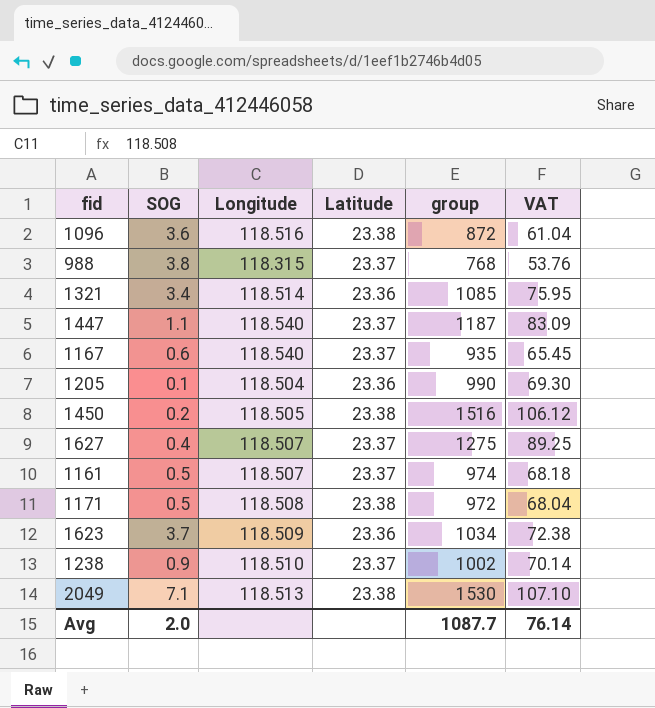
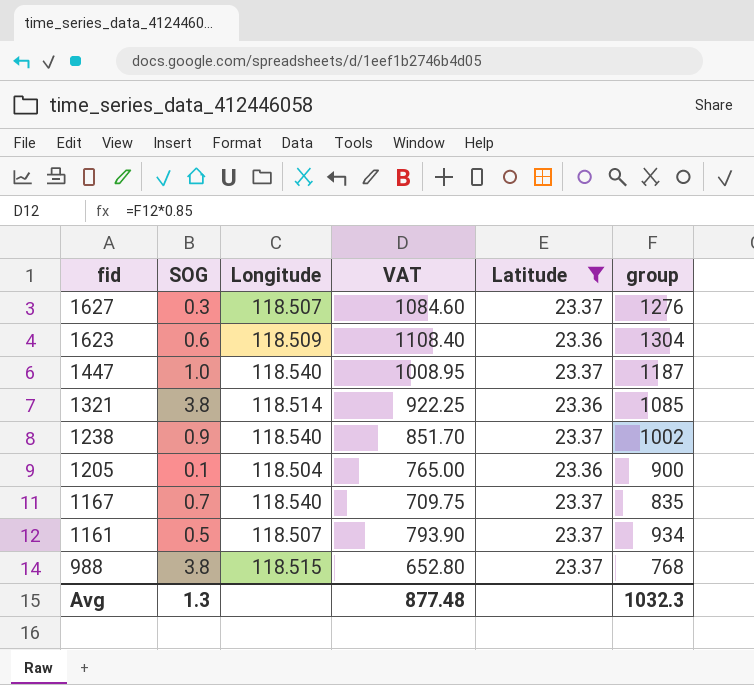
filter: none -> Latitude != 23.38
row order: none -> fid descending
column VAT | formula: [group] * 0.07 -> [group] * 0.85
column VAT | position: 6 -> 4
1627 | SOG: 0.4 -> 0.3
1627 | group: 1275 -> 1276
1623 | SOG: 3.7 -> 0.6
1623 | group: 1034 -> 1304
1447 | SOG: 1.1 -> 1.0
1321 | SOG: 3.4 -> 3.8
1238 | Longitude: 118.510 -> 118.540
1205 | group: 990 -> 900
1167 | SOG: 0.6 -> 0.7
1167 | group: 935 -> 835
1161 | group: 974 -> 934
988 | Longitude: 118.315 -> 118.515
Avg | SOG: 2.0 -> 1.3
Avg | VAT: 76.14 -> 877.48
Avg | group: 1087.7 -> 1032.3

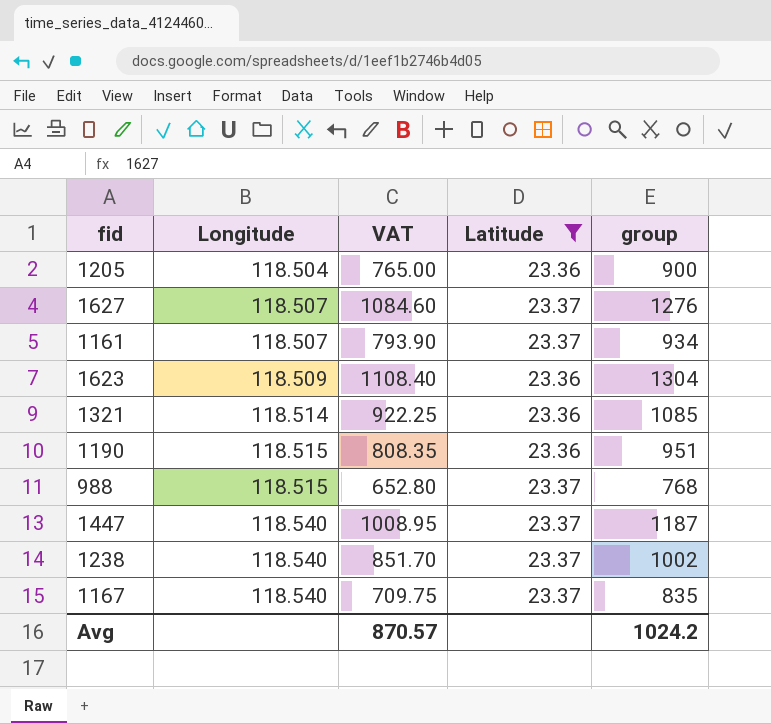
row order: fid descending -> Longitude ascending
column SOG | position: 2 -> none
row 1190: none -> 118.515 | 808.35 | 23.36 | 951
Avg | VAT: 877.48 -> 870.57
Avg | group: 1032.3 -> 1024.2

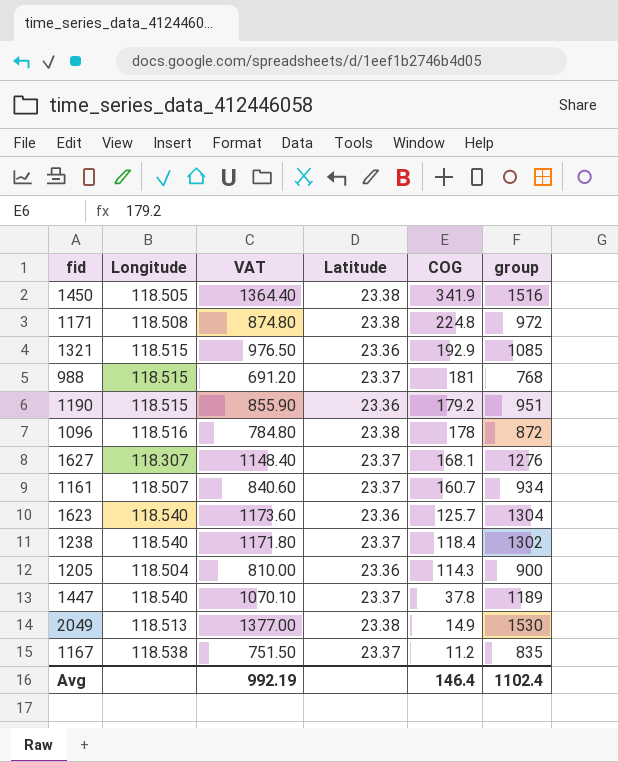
filter: Latitude != 23.38 -> none
row order: Longitude ascending -> COG descending
column VAT | formula: [group] * 0.85 -> [group] * 0.9
column COG | position: none -> 5
1321 | Longitude: 118.514 -> 118.515
1627 | Longitude: 118.507 -> 118.307
1623 | Longitude: 118.509 -> 118.540
1238 | group: 1002 -> 1302
1447 | group: 1187 -> 1189
1167 | Longitude: 118.540 -> 118.538
Avg | VAT: 870.57 -> 992.19
Avg | group: 1024.2 -> 1102.4

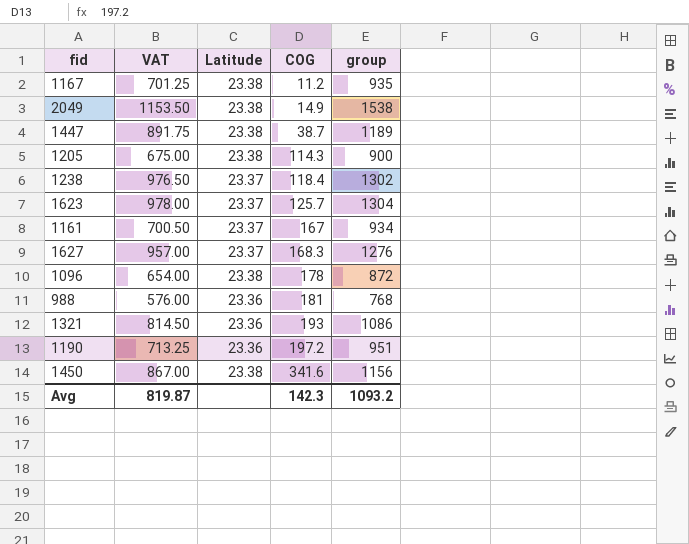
row order: COG descending -> COG ascending
column Longitude | position: 2 -> none
column VAT | formula: [group] * 0.9 -> [group] * 0.75
row 1171: 118.508 | 874.80 | 23.38 | 224.8 | 972 -> none
1167 | Latitude: 23.37 -> 23.38
1167 | group: 835 -> 935
2049 | group: 1530 -> 1538
1447 | Latitude: 23.37 -> 23.38
1447 | COG: 37.8 -> 38.7
1205 | Latitude: 23.36 -> 23.38
1623 | Latitude: 23.36 -> 23.37
1161 | COG: 160.7 -> 167
1627 | COG: 168.1 -> 168.3
988 | Latitude: 23.37 -> 23.36
1321 | COG: 192.9 -> 193
1321 | group: 1085 -> 1086
1190 | COG: 179.2 -> 197.2
1450 | COG: 341.9 -> 341.6
1450 | group: 1516 -> 1156
Avg | VAT: 992.19 -> 819.87
Avg | COG: 146.4 -> 142.3
Avg | group: 1102.4 -> 1093.2

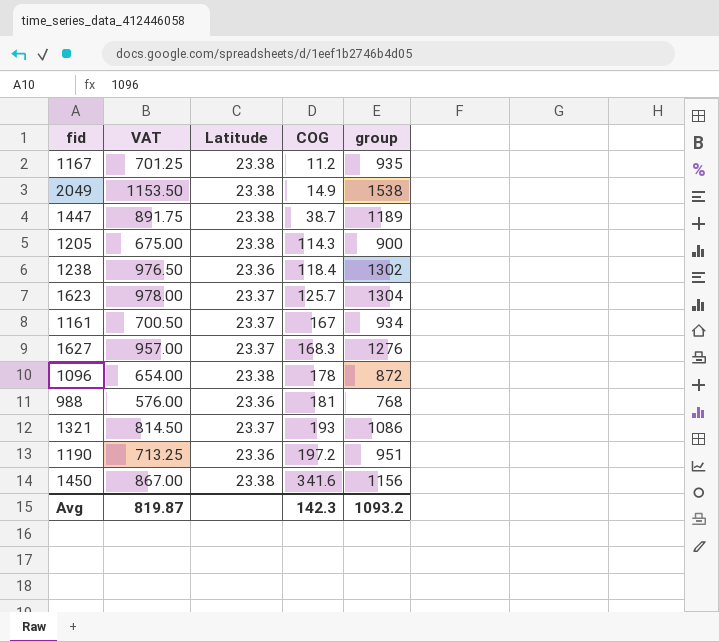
1238 | Latitude: 23.37 -> 23.36
1321 | Latitude: 23.36 -> 23.37

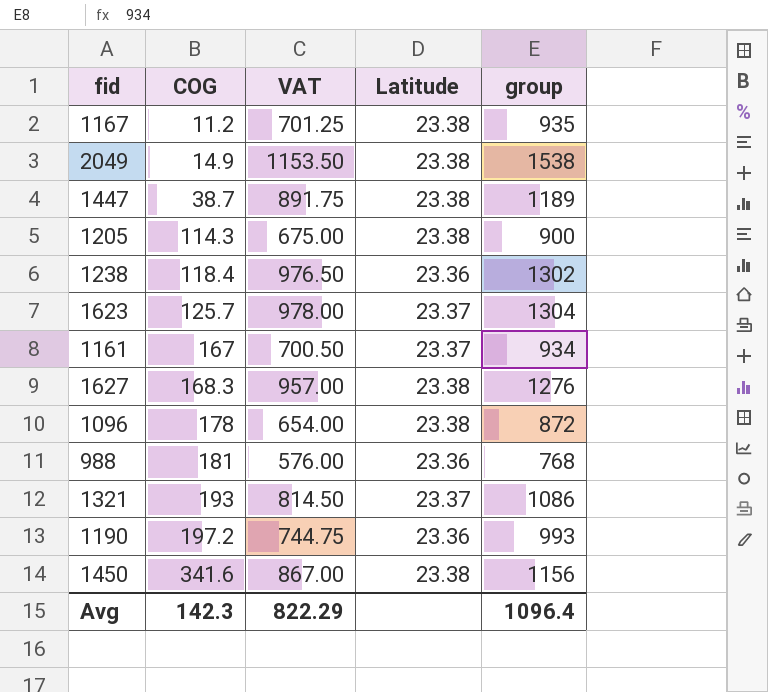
column COG | position: 4 -> 2
1627 | Latitude: 23.37 -> 23.38
1190 | VAT: 713.25 -> 744.75
1190 | group: 951 -> 993
Avg | VAT: 819.87 -> 822.29
Avg | group: 1093.2 -> 1096.4

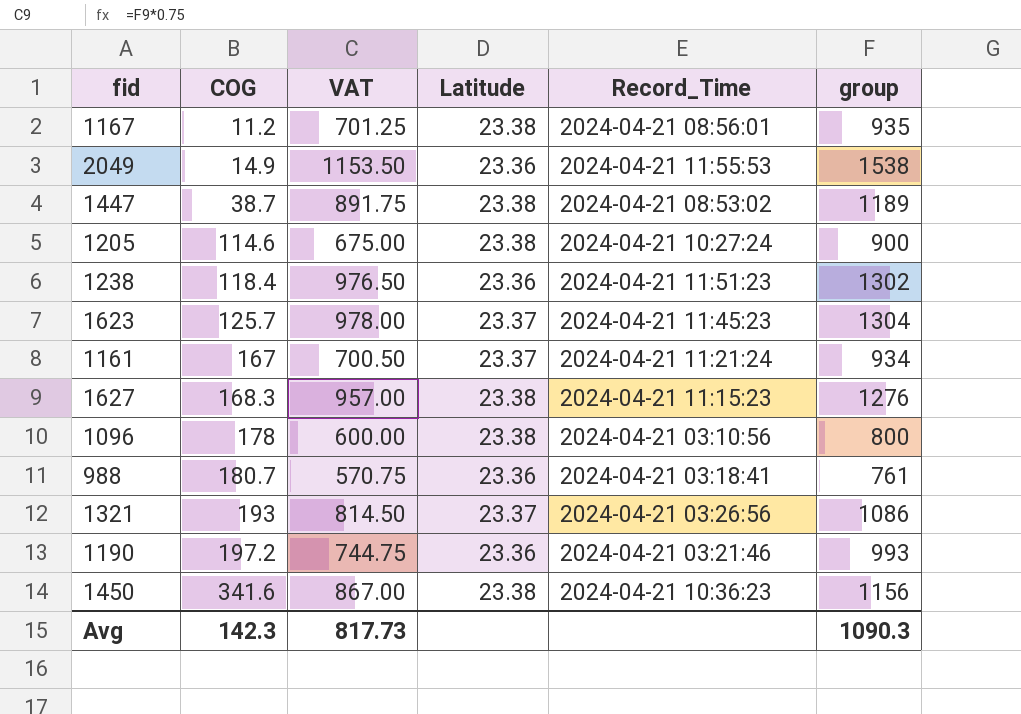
column Record_Time | position: none -> 5
2049 | Latitude: 23.38 -> 23.36
1205 | COG: 114.3 -> 114.6
1096 | VAT: 654.00 -> 600.00
1096 | group: 872 -> 800
988 | COG: 181 -> 180.7
988 | VAT: 576.00 -> 570.75
988 | group: 768 -> 761
Avg | VAT: 822.29 -> 817.73
Avg | group: 1096.4 -> 1090.3

